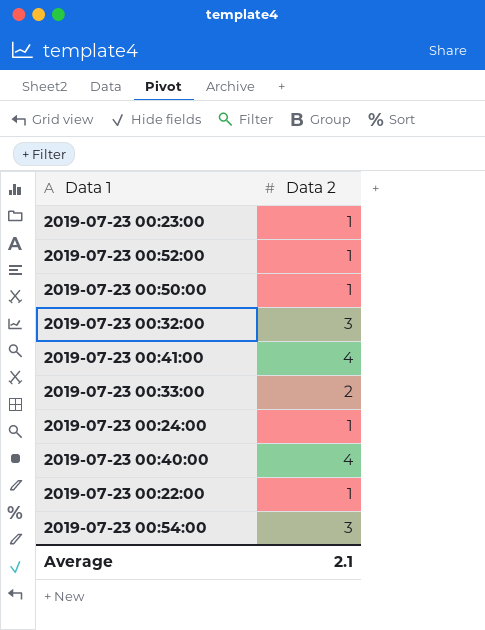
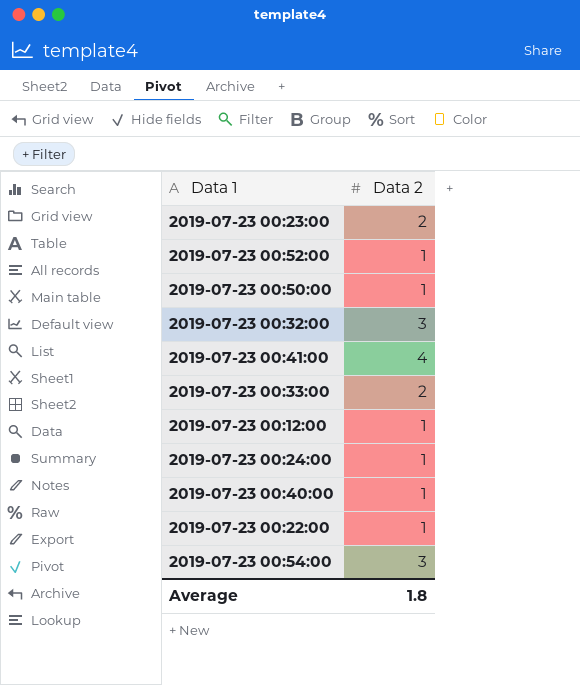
2019-07-23 00:23:00 | Data 2: 1 -> 2
row 2019-07-23 00:12:00: none -> 1
2019-07-23 00:40:00 | Data 2: 4 -> 1
Average | Data 2: 2.1 -> 1.8

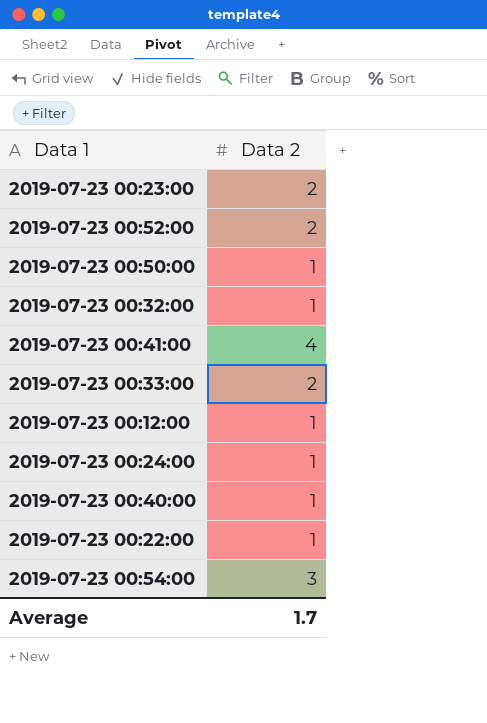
2019-07-23 00:52:00 | Data 2: 1 -> 2
2019-07-23 00:32:00 | Data 2: 3 -> 1
Average | Data 2: 1.8 -> 1.7

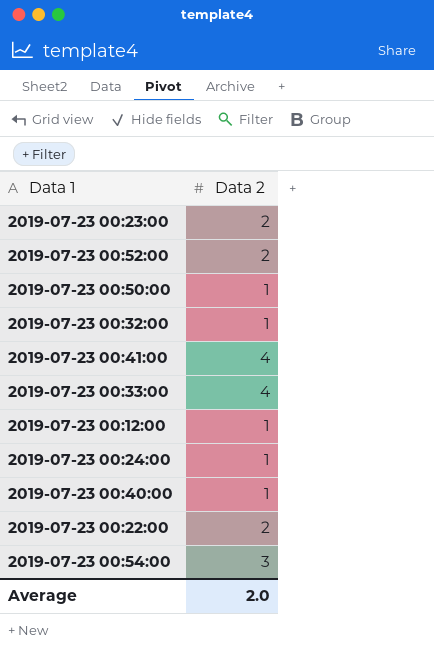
2019-07-23 00:33:00 | Data 2: 2 -> 4
2019-07-23 00:22:00 | Data 2: 1 -> 2
Average | Data 2: 1.7 -> 2.0

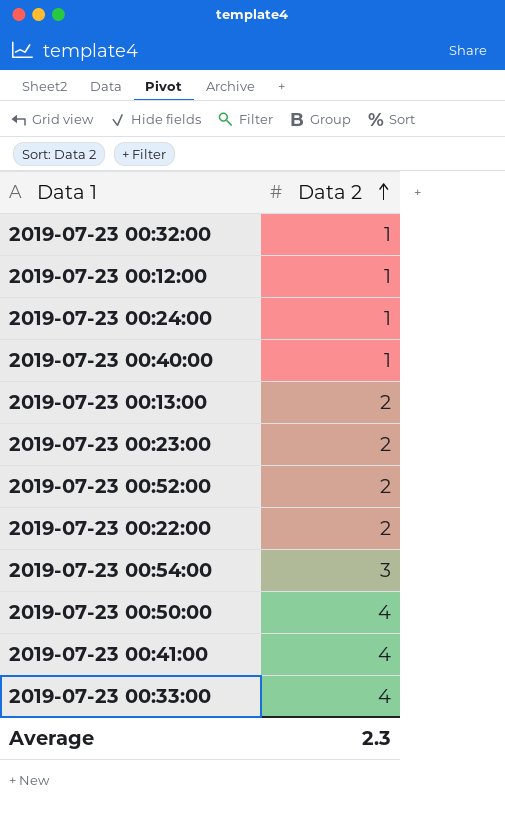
row order: none -> Data 2 ascending
row 2019-07-23 00:13:00: none -> 2
2019-07-23 00:50:00 | Data 2: 1 -> 4
Average | Data 2: 2.0 -> 2.3

